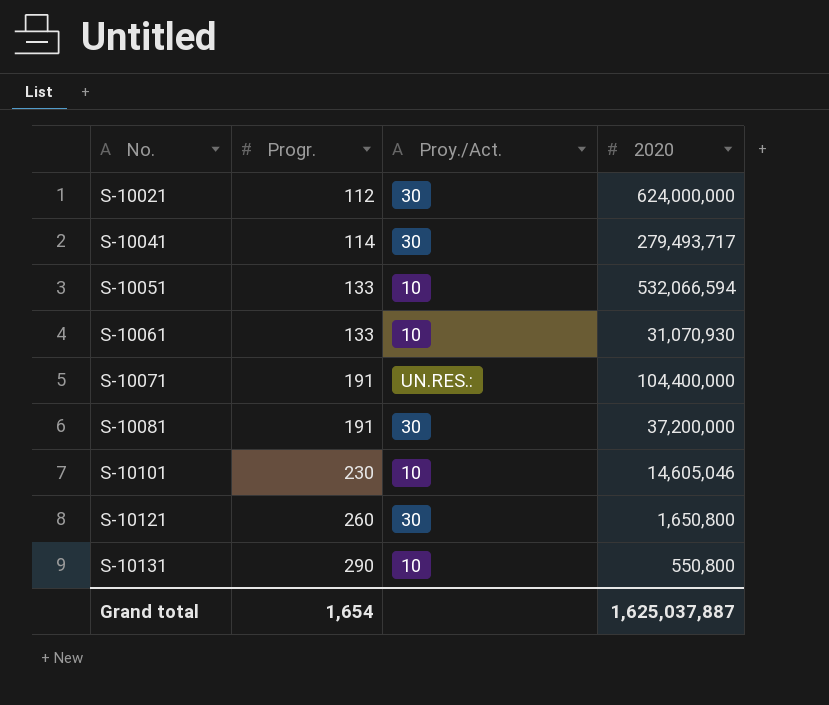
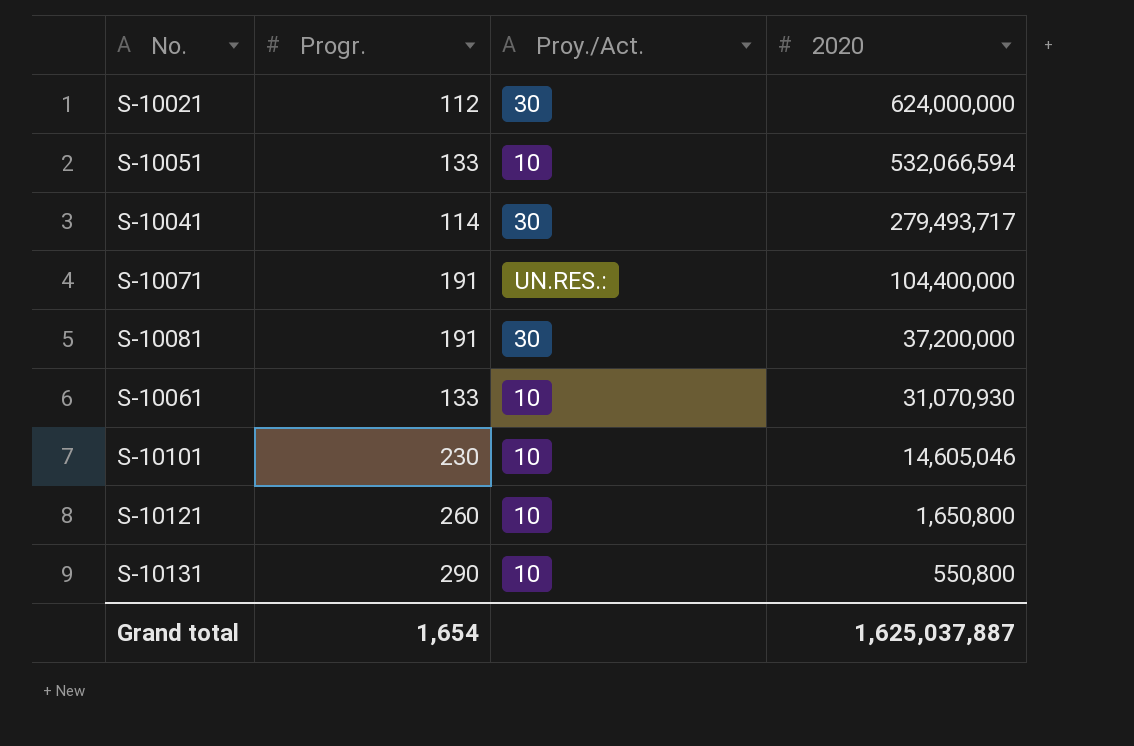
row order: No. ascending -> 2020 descending
S-10121 | Proy./Act.: 30 -> 10

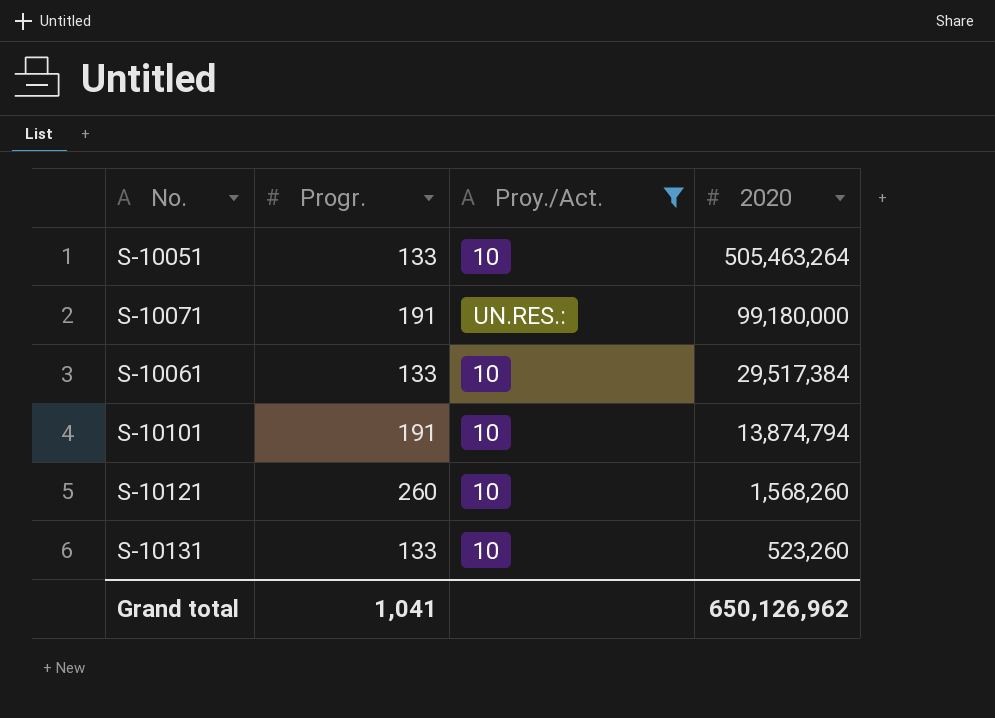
filter: none -> Proy./Act. != 30
S-10051 | 2020: 532,066,594 -> 505,463,264
S-10071 | 2020: 104,400,000 -> 99,180,000
S-10061 | 2020: 31,070,930 -> 29,517,384
S-10101 | Progr.: 230 -> 191
S-10101 | 2020: 14,605,046 -> 13,874,794
S-10121 | 2020: 1,650,800 -> 1,568,260
S-10131 | Progr.: 290 -> 133
S-10131 | 2020: 550,800 -> 523,260
Grand total | Progr.: 1,654 -> 1,041
Grand total | 2020: 1,625,037,887 -> 650,126,962

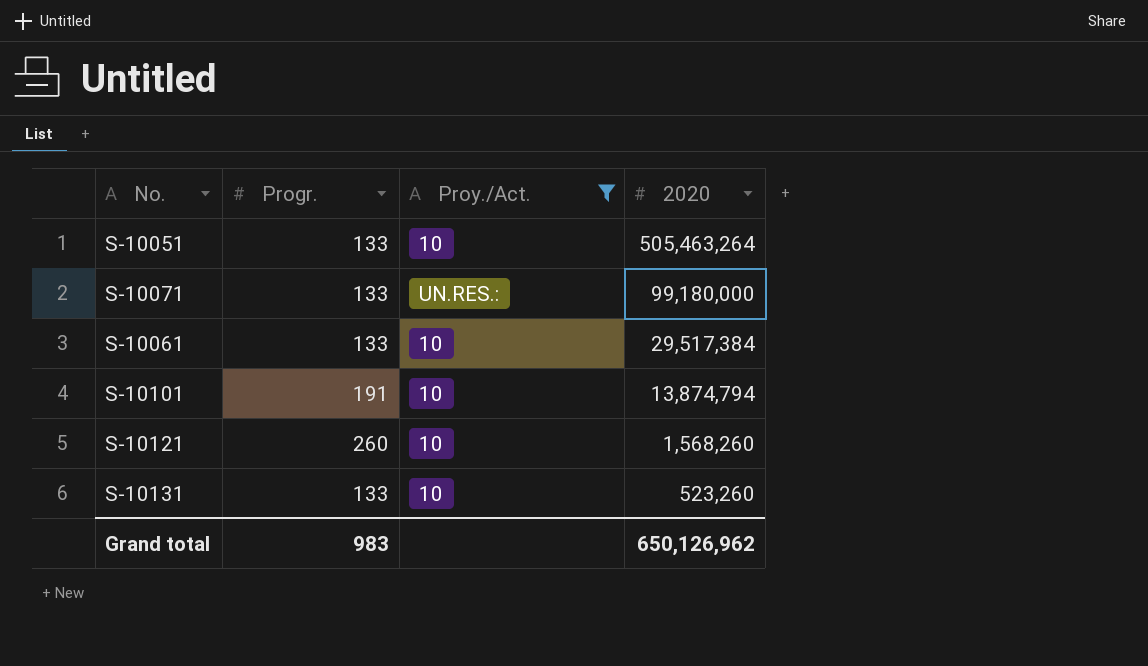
S-10071 | Progr.: 191 -> 133
Grand total | Progr.: 1,041 -> 983

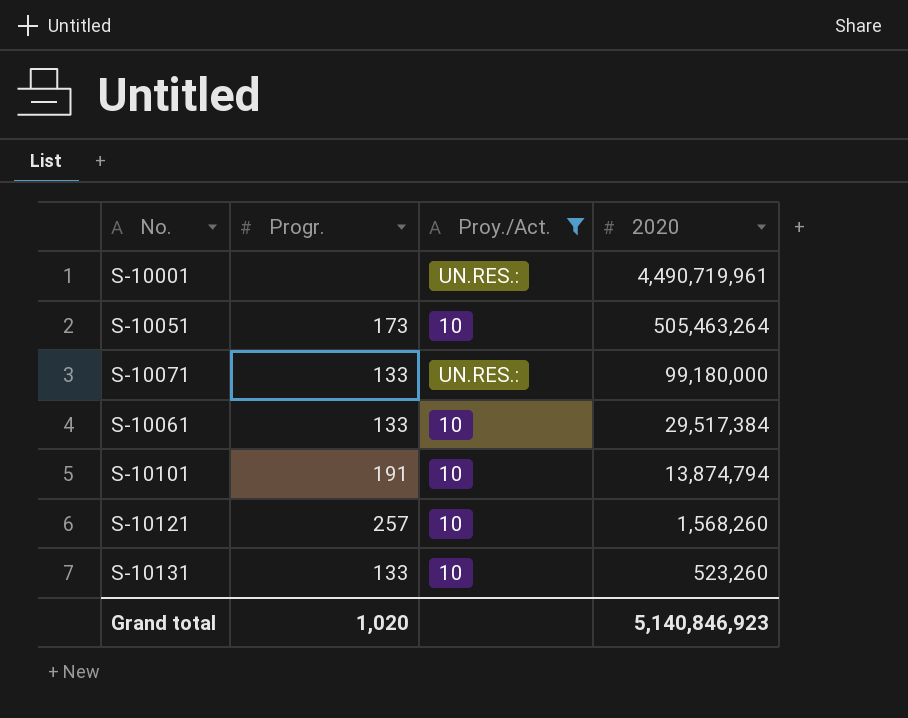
row S-10001: none -> none | UN.RES.: | 4,490,719,961
S-10051 | Progr.: 133 -> 173
S-10121 | Progr.: 260 -> 257
Grand total | Progr.: 983 -> 1,020
Grand total | 2020: 650,126,962 -> 5,140,846,923

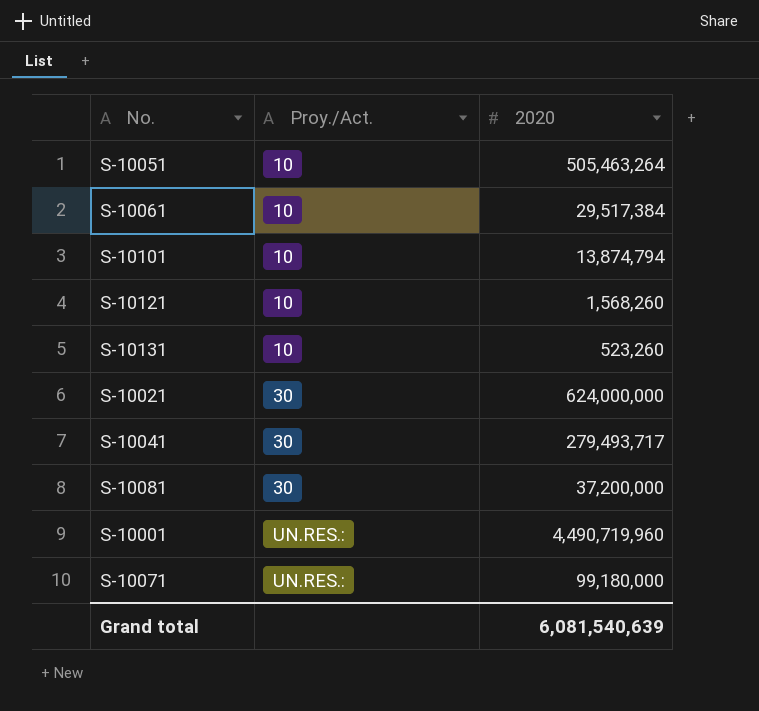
filter: Proy./Act. != 30 -> none
row order: 2020 descending -> Proy./Act. ascending
column Progr. | position: 2 -> none
S-10001 | 2020: 4,490,719,961 -> 4,490,719,960
Grand total | 2020: 5,140,846,923 -> 6,081,540,639

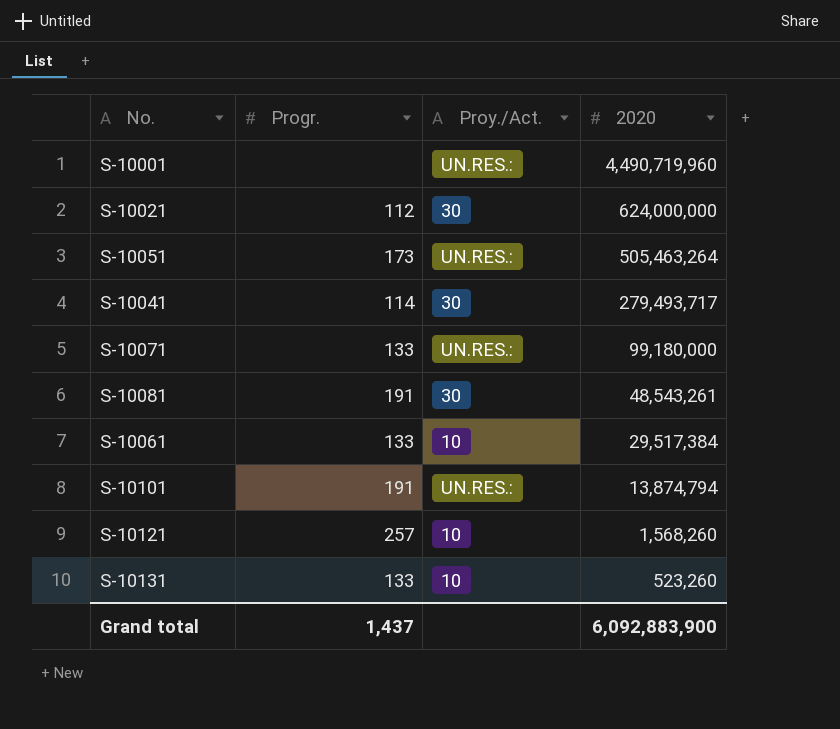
row order: Proy./Act. ascending -> 2020 descending
column Progr. | position: none -> 2
S-10051 | Proy./Act.: 10 -> UN.RES.:
S-10081 | 2020: 37,200,000 -> 48,543,261
S-10101 | Proy./Act.: 10 -> UN.RES.:
Grand total | 2020: 6,081,540,639 -> 6,092,883,900

